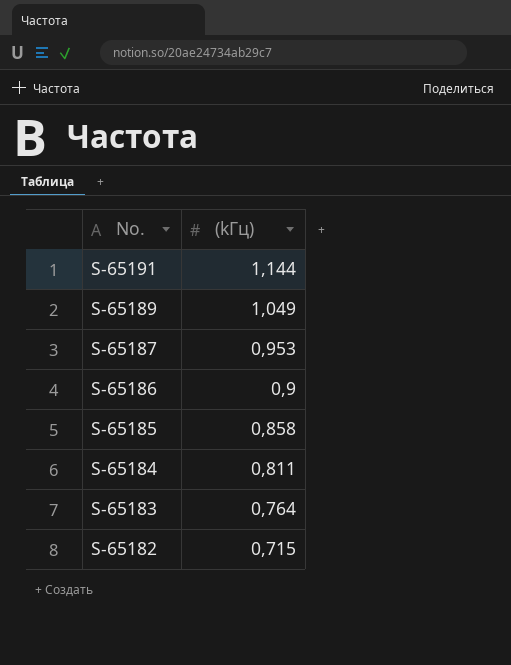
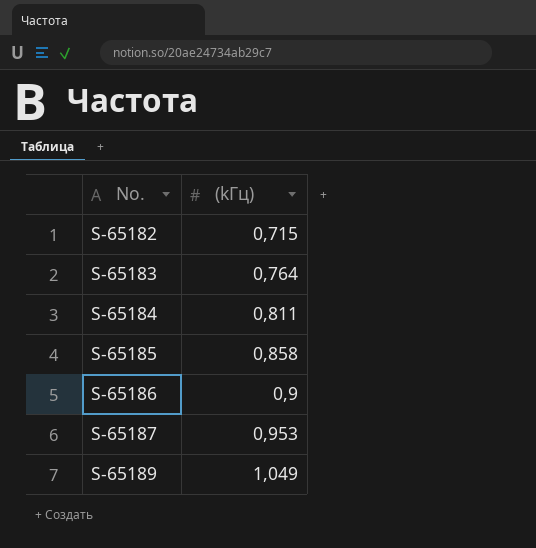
row order: No. descending -> No. ascending
row S-65191: 1,144 -> none

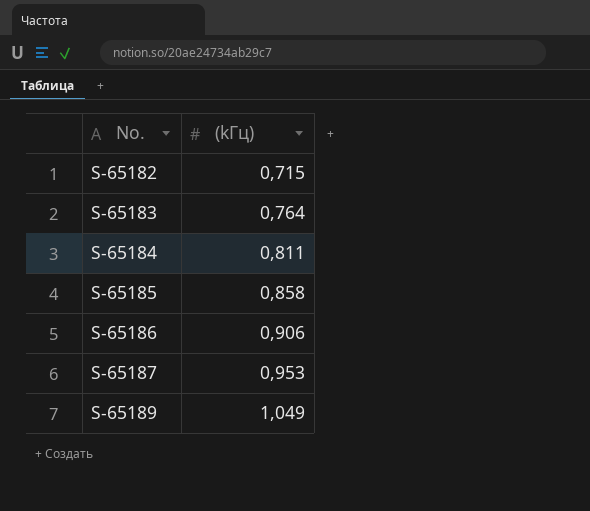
S-65186 | (kГц): 0,9 -> 0,906

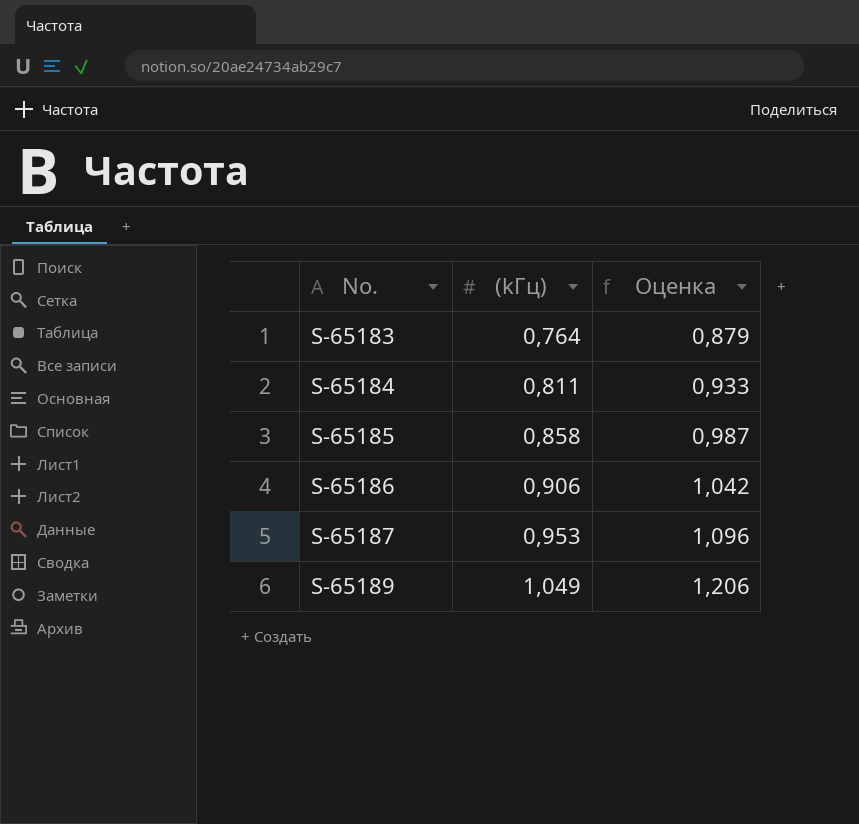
column Оценка | formula: none -> [(kГц)] * 1,15
row S-65182: 0,715 -> none

